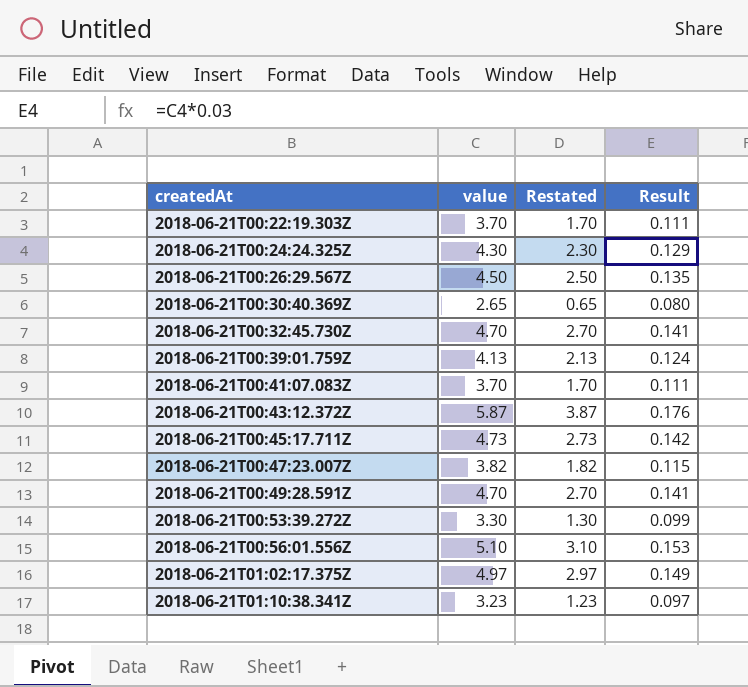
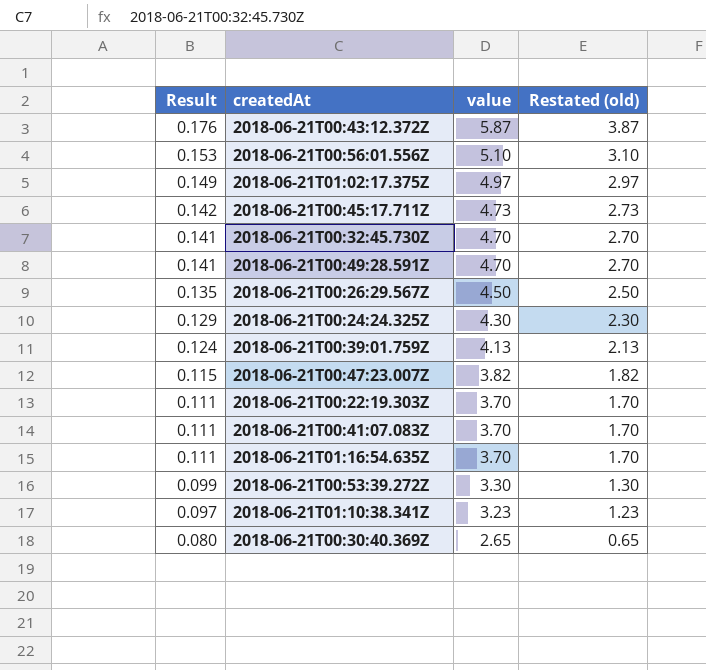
row order: createdAt ascending -> Result descending
column Result | position: 4 -> 1
column name: Restated -> Restated (old)
row 2018-06-21T01:16:54.635Z: none -> 0.111 | 3.70 | 1.70

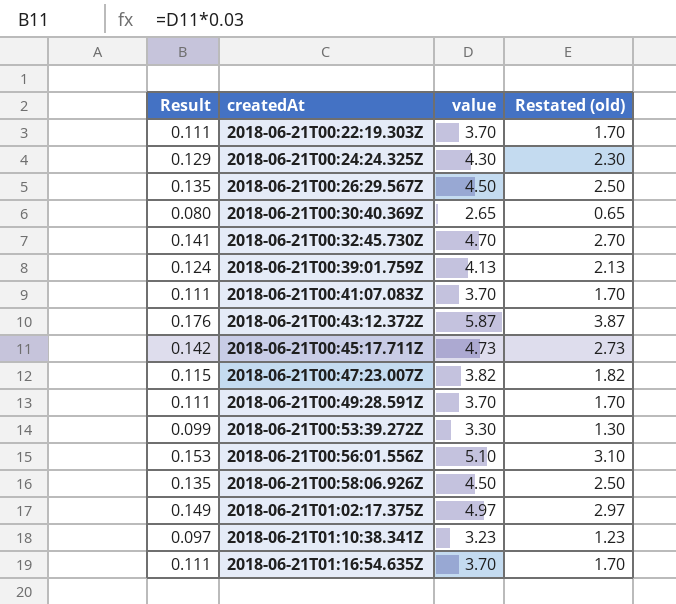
row order: Result descending -> createdAt ascending
2018-06-21T00:49:28.591Z | Result: 0.141 -> 0.111
2018-06-21T00:49:28.591Z | value: 4.70 -> 3.70
2018-06-21T00:49:28.591Z | Restated (old): 2.70 -> 1.70
row 2018-06-21T00:58:06.926Z: none -> 0.135 | 4.50 | 2.50

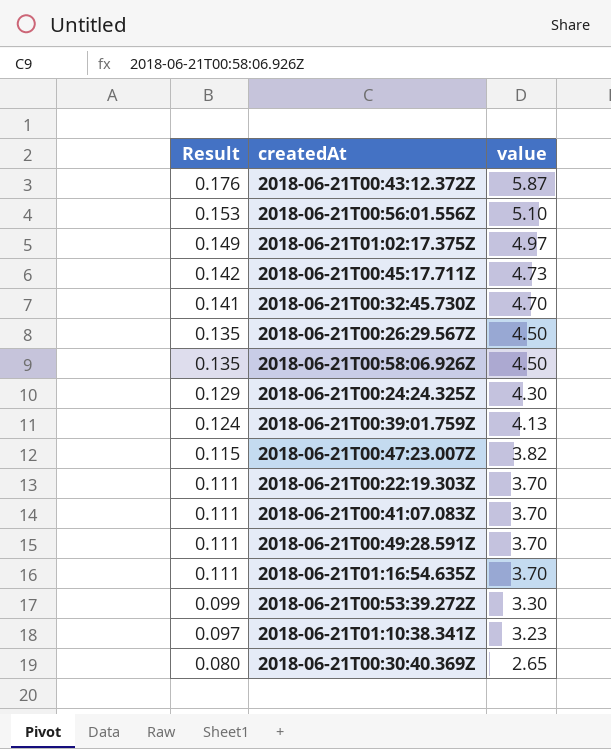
row order: createdAt ascending -> Result descending
column Restated (old) | formula: [value] - 2 -> none

